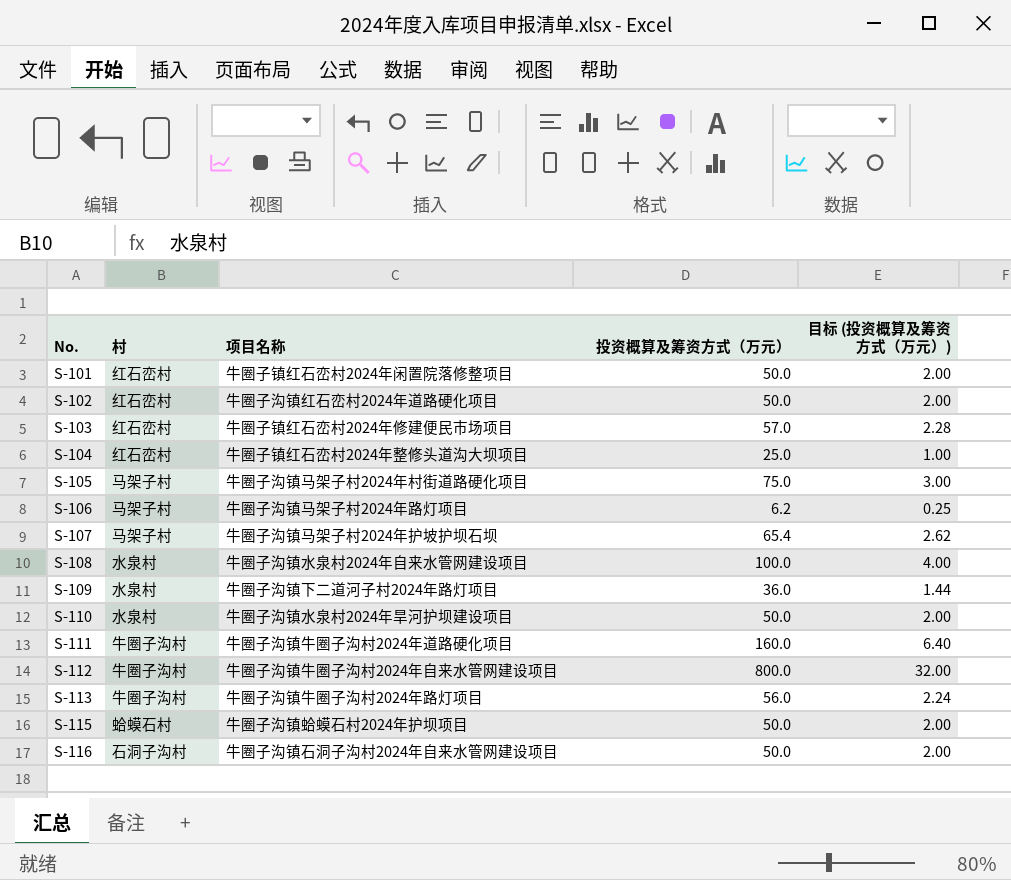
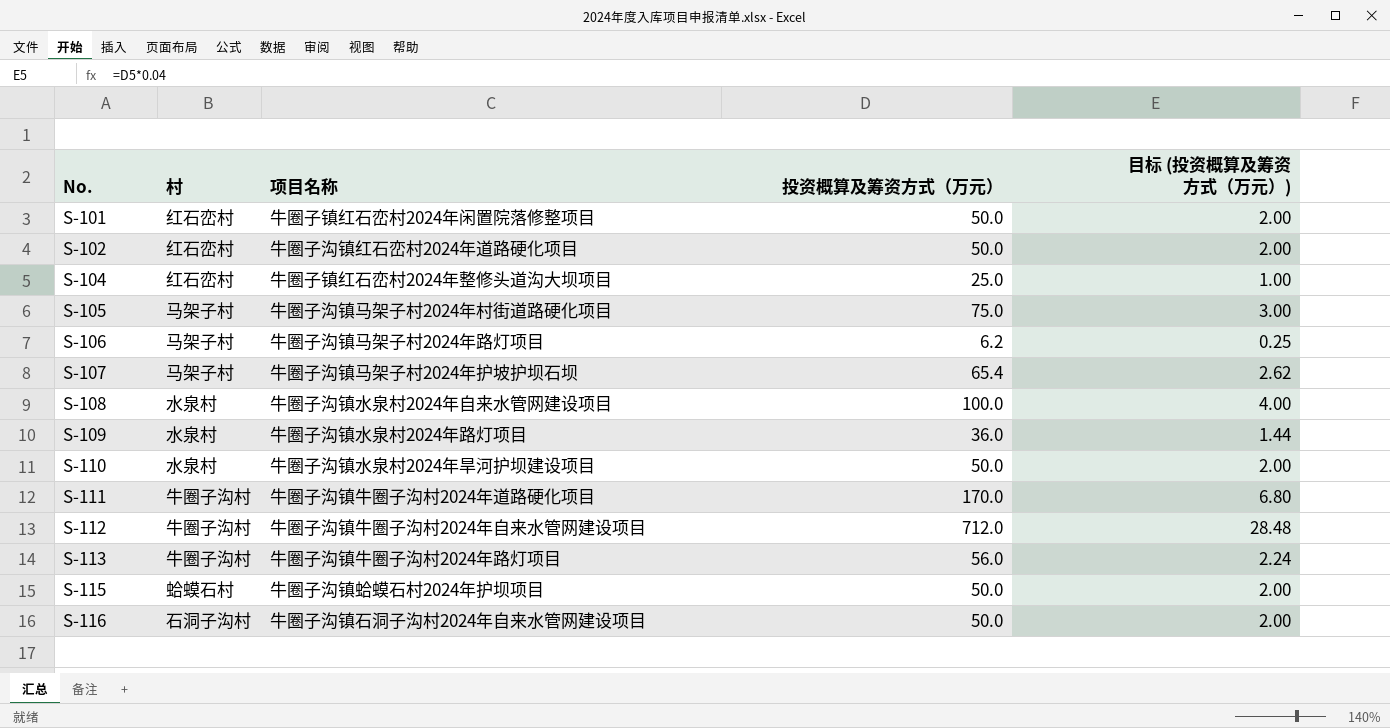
row S-103: 红石峦村 | 牛圈子镇红石峦村2024年修建便民市场项目 | 57.0 | 2.28 -> none
S-109 | 项目名称: 牛圈子沟镇下二道河子村2024年路灯项目 -> 牛圈子沟镇水泉村2024年路灯项目
S-111 | 投资概算及筹资方式（万元）: 160.0 -> 170.0
S-111 | 目标 (投资概算及筹资方式（万元）): 6.40 -> 6.80
S-112 | 投资概算及筹资方式（万元）: 800.0 -> 712.0
S-112 | 目标 (投资概算及筹资方式（万元）): 32.00 -> 28.48

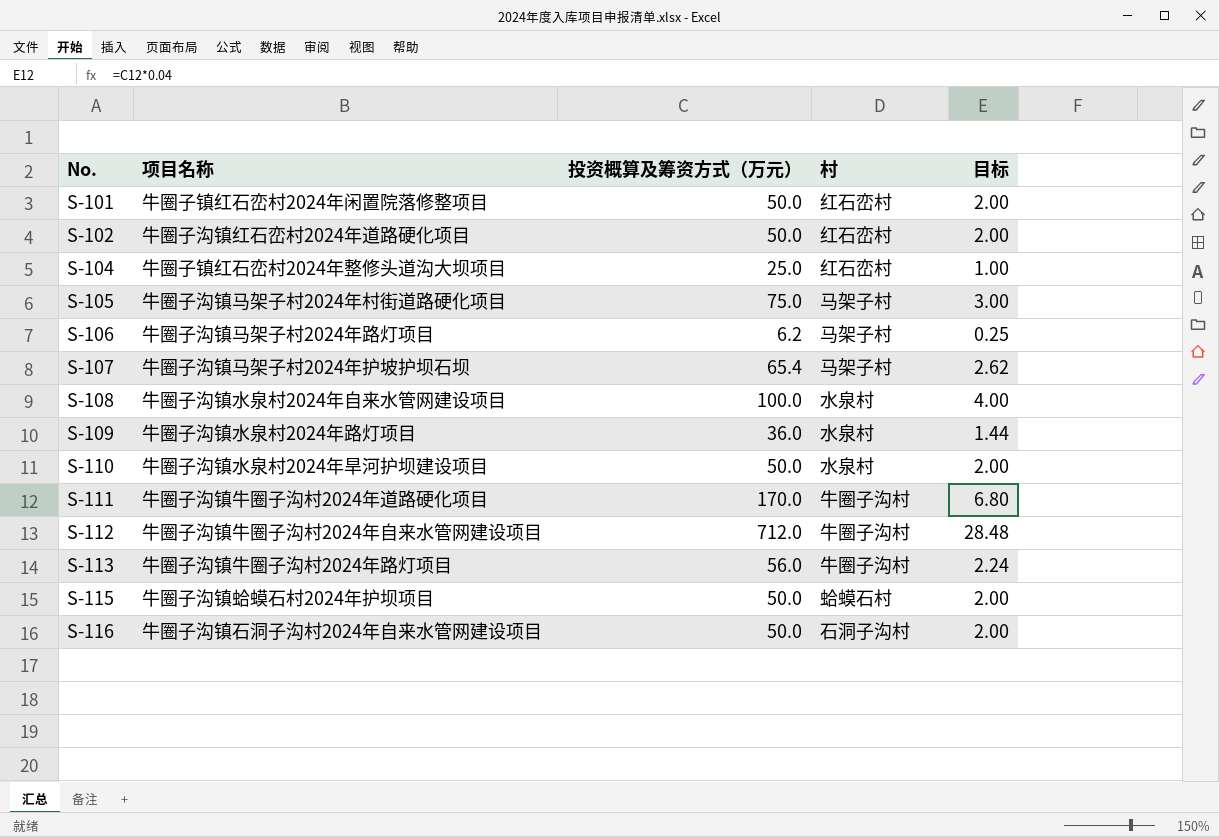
column 村 | position: 2 -> 4
column name: 目标 (投资概算及筹资方式（万元）) -> 目标

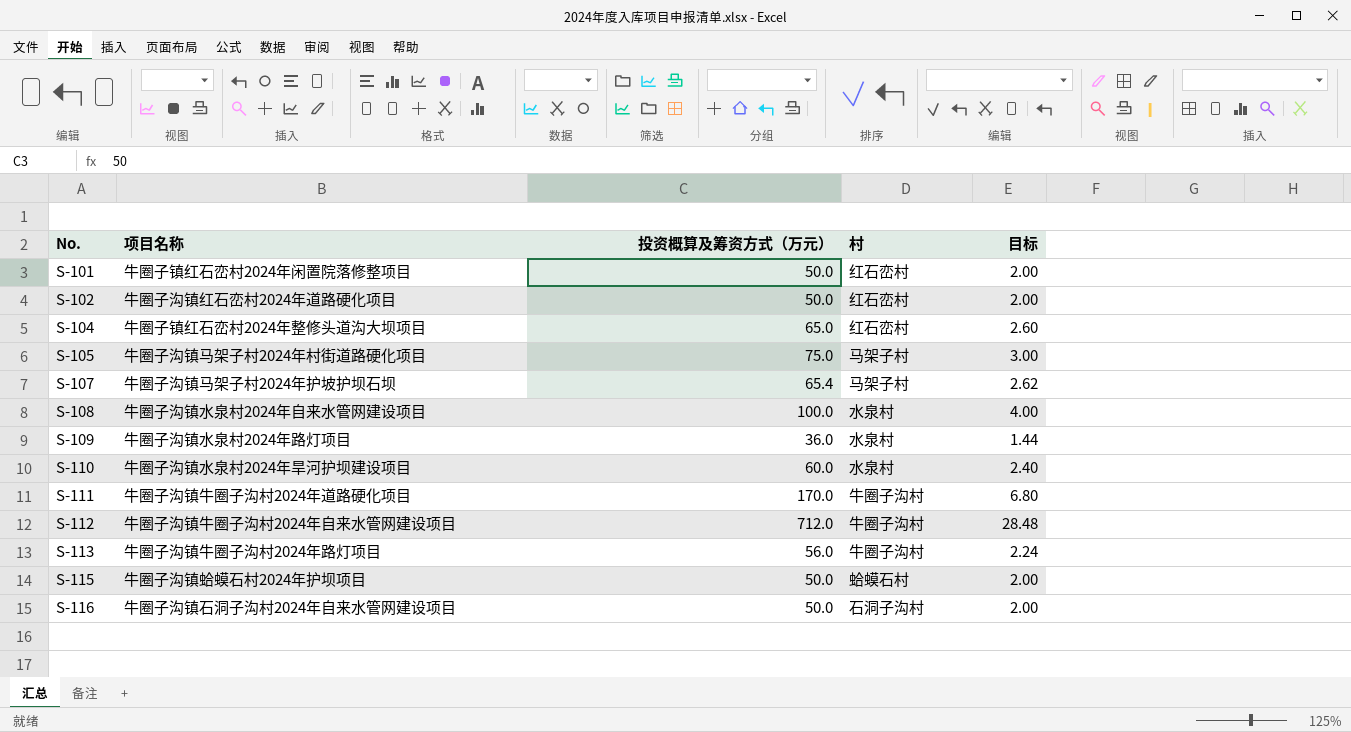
row S-106: 牛圈子沟镇马架子村2024年路灯项目 | 6.2 | 马架子村 | 0.25 -> none
S-104 | 投资概算及筹资方式（万元）: 25.0 -> 65.0
S-104 | 目标: 1.00 -> 2.60
S-110 | 投资概算及筹资方式（万元）: 50.0 -> 60.0
S-110 | 目标: 2.00 -> 2.40

